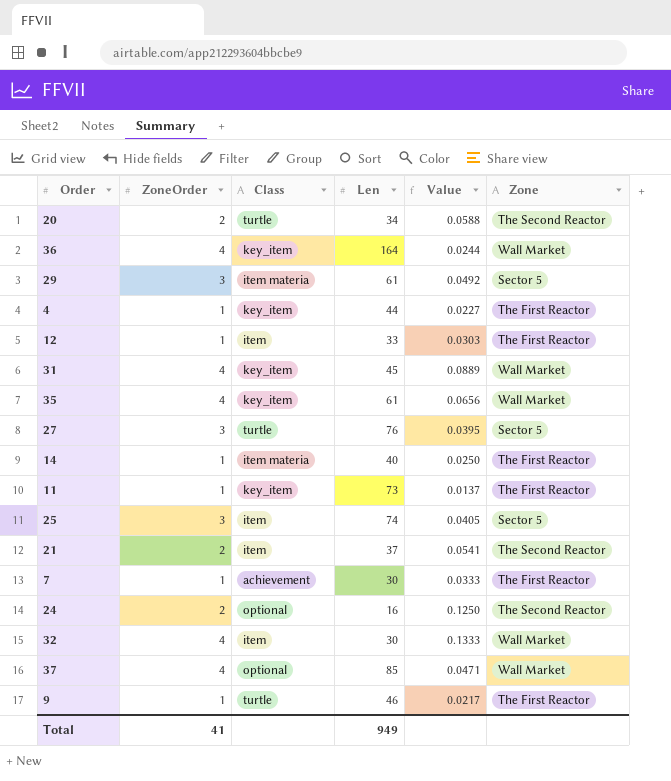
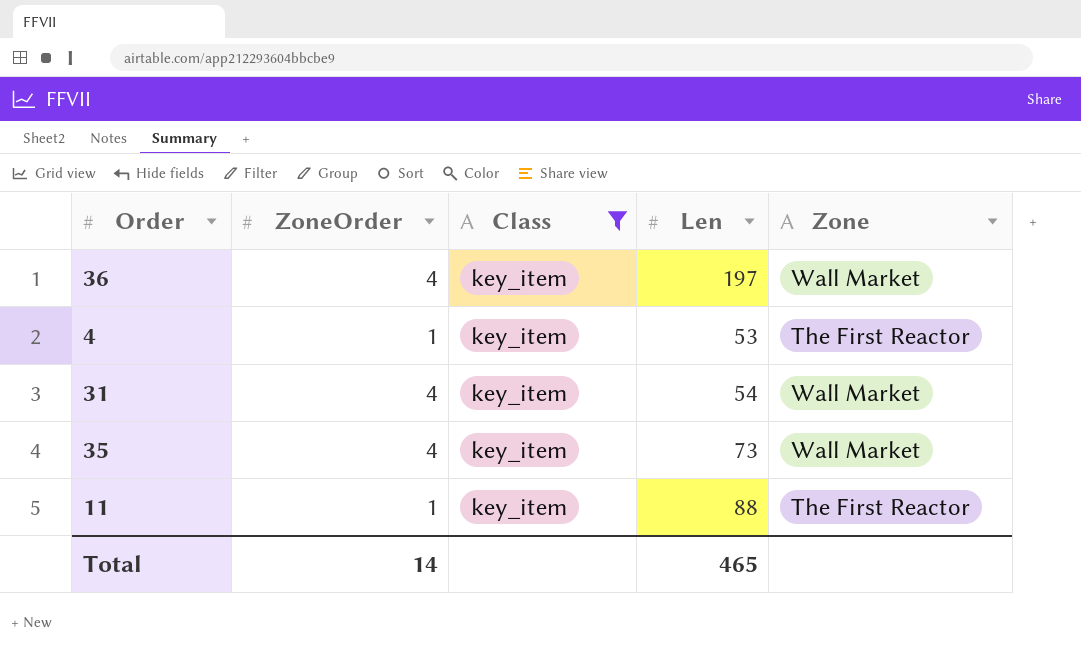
filter: none -> Class = key_item
column Value | formula: [ZoneOrder] / [Len] -> none
36 | Len: 164 -> 197
4 | Len: 44 -> 53
31 | Len: 45 -> 54
35 | Len: 61 -> 73
11 | Len: 73 -> 88
Total | ZoneOrder: 41 -> 14
Total | Len: 949 -> 465

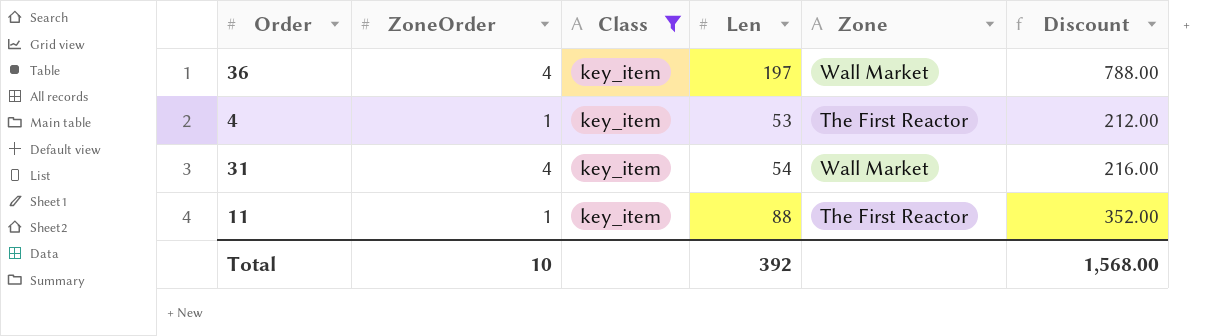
column Discount | formula: none -> [Len] * 4
row 35: 4 | key_item | 73 | Wall Market -> none
Total | ZoneOrder: 14 -> 10
Total | Len: 465 -> 392

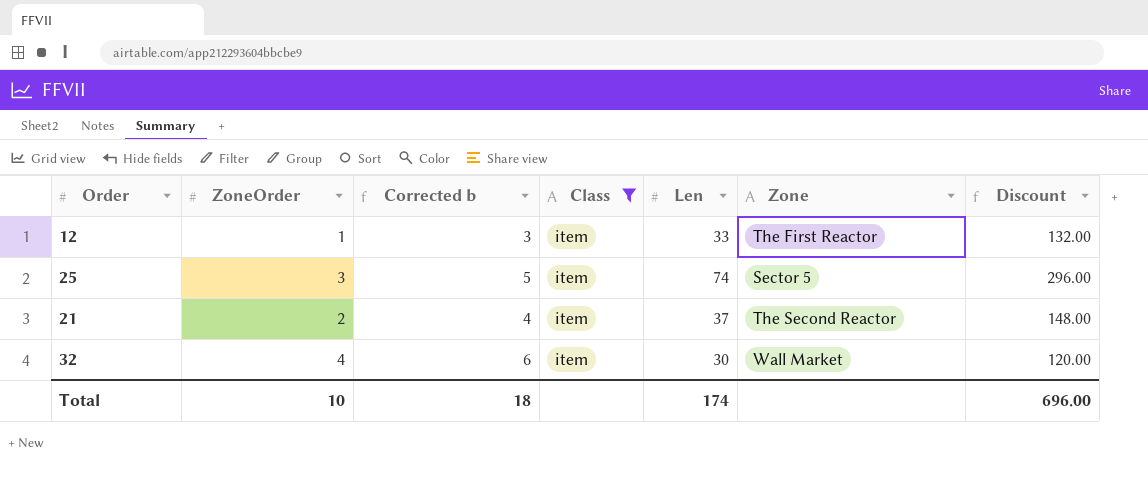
filter: Class = key_item -> Class = item
column Corrected b | formula: none -> [ZoneOrder] + 2
Total | Len: 392 -> 174
Total | Discount: 1,568.00 -> 696.00

